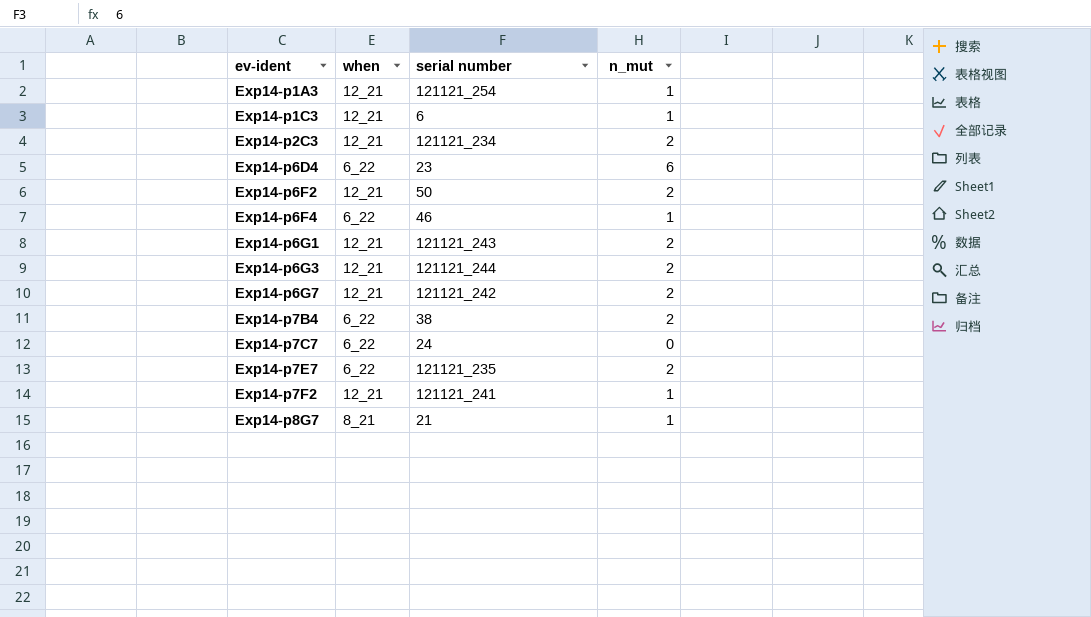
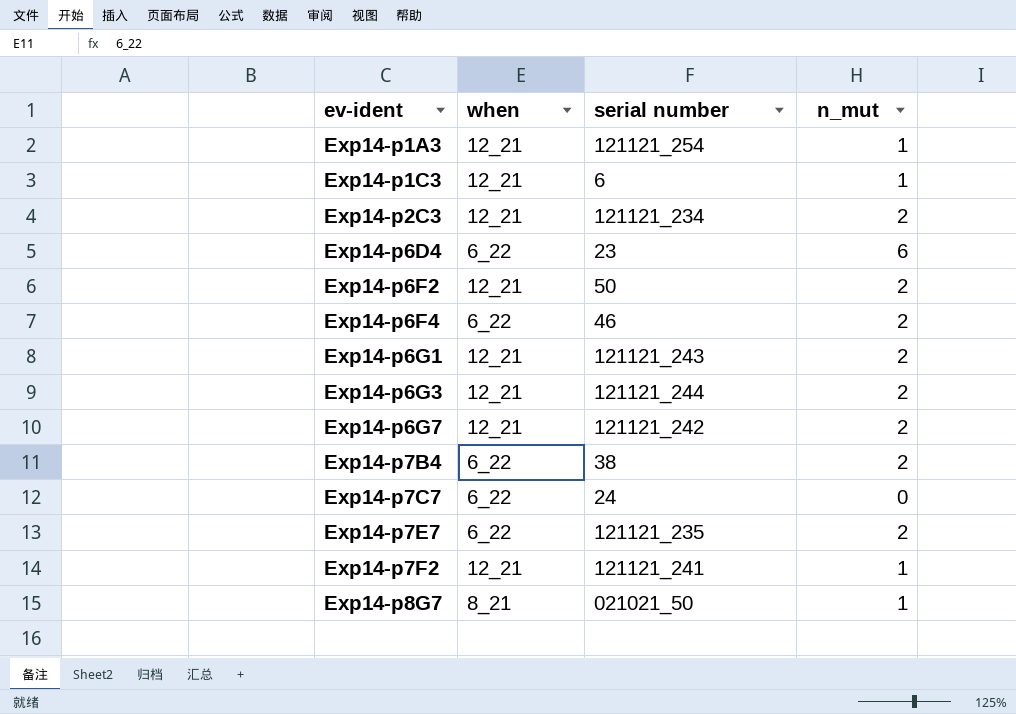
Exp14-p6F4 | n_mut: 1 -> 2
Exp14-p8G7 | serial number: 21 -> 021021_50

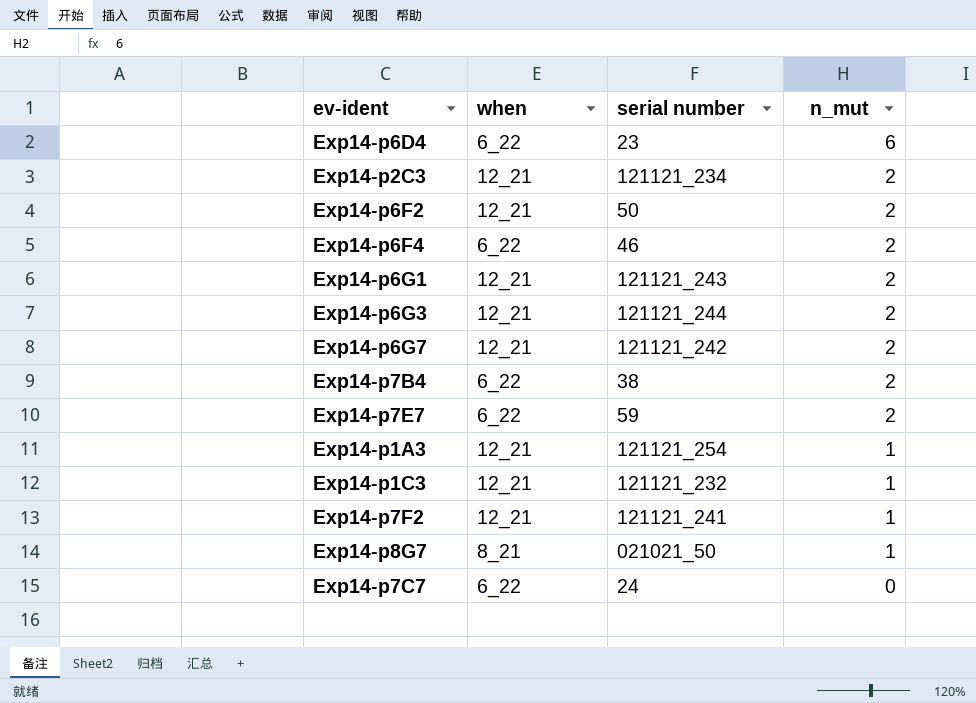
row order: ev-ident ascending -> n_mut descending
Exp14-p7E7 | serial number: 121121_235 -> 59
Exp14-p1C3 | serial number: 6 -> 121121_232

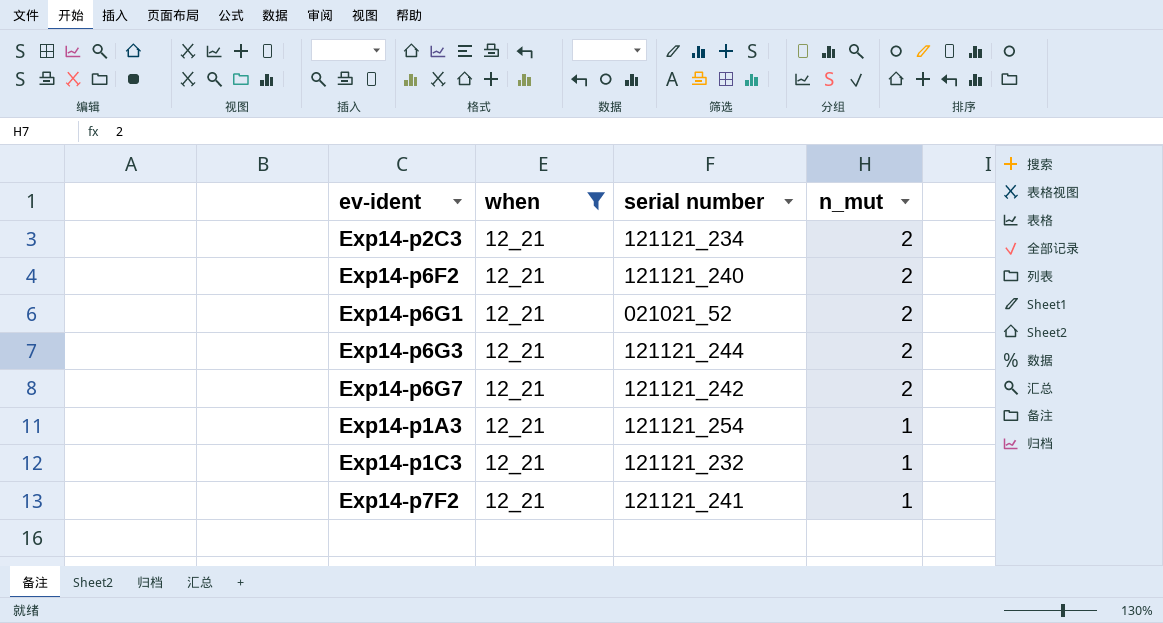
filter: none -> when = 12_21
Exp14-p6F2 | serial number: 50 -> 121121_240
Exp14-p6G1 | serial number: 121121_243 -> 021021_52

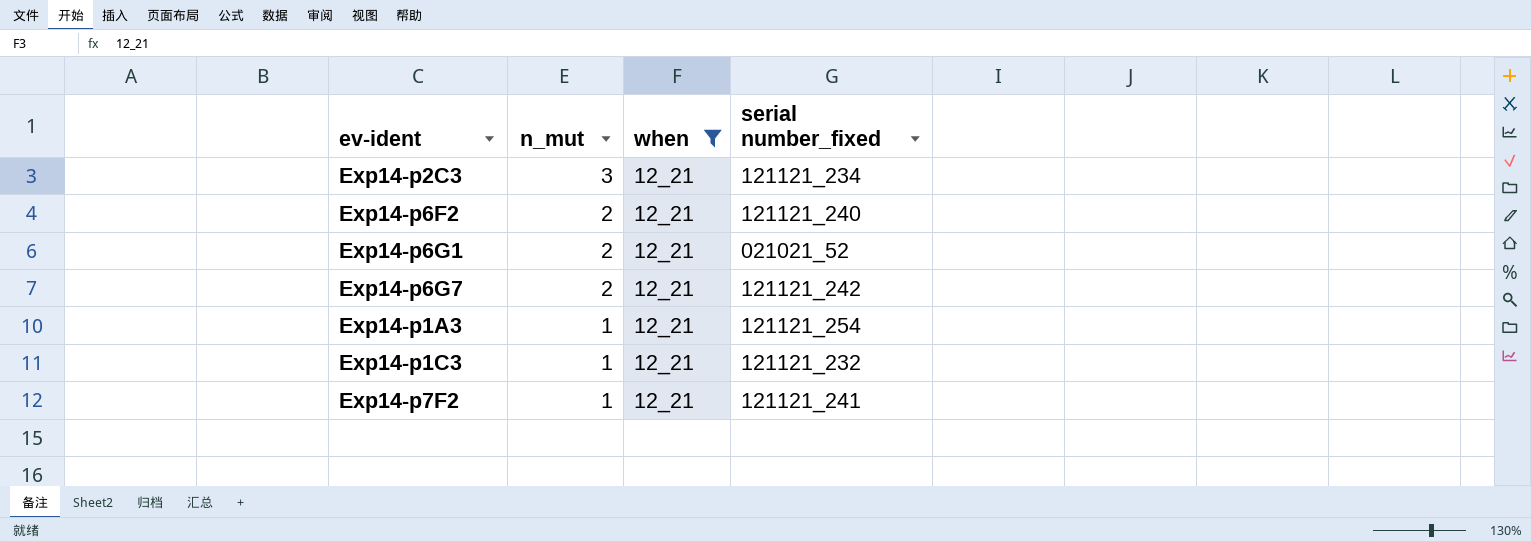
column n_mut | position: 4 -> 2
column name: serial number -> serial number_fixed
row Exp14-p6G3: 12_21 | 121121_244 | 2 -> none
Exp14-p2C3 | n_mut: 2 -> 3

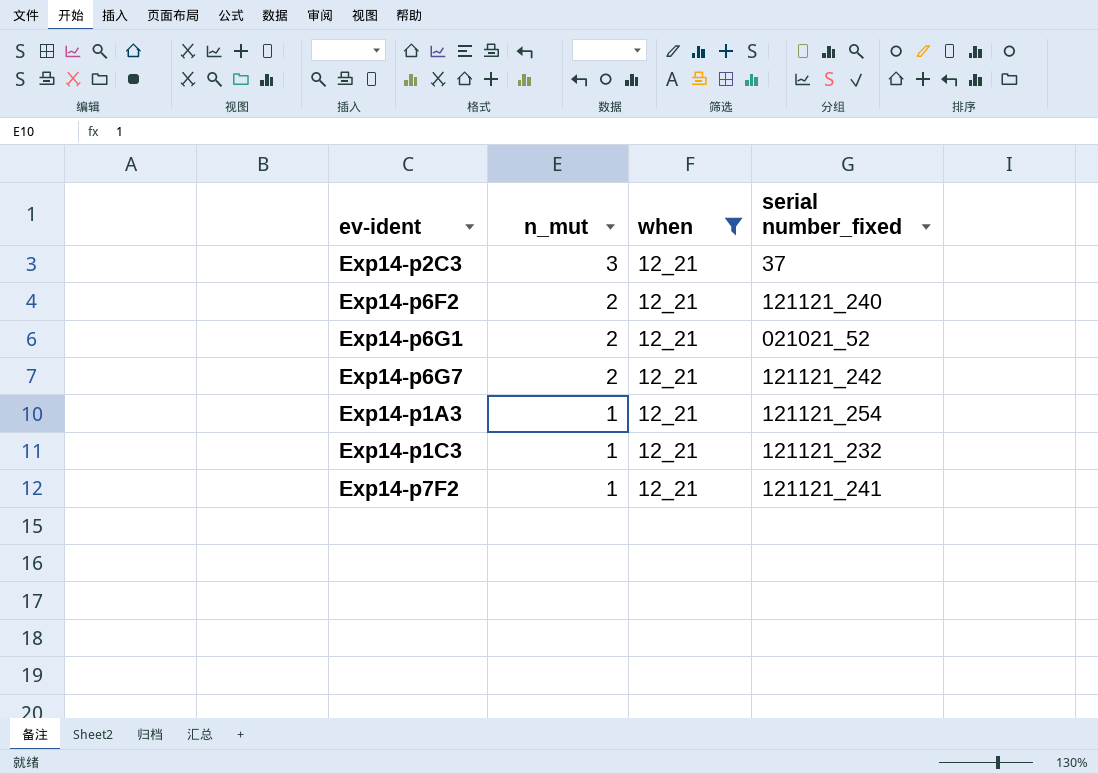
Exp14-p2C3 | serial number_fixed: 121121_234 -> 37

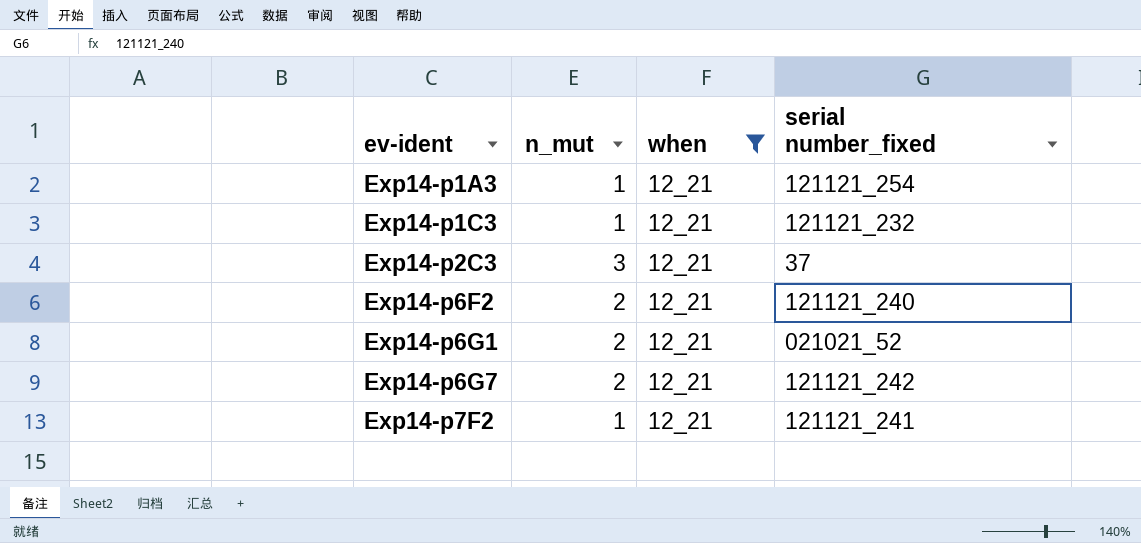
row order: n_mut descending -> ev-ident ascending

